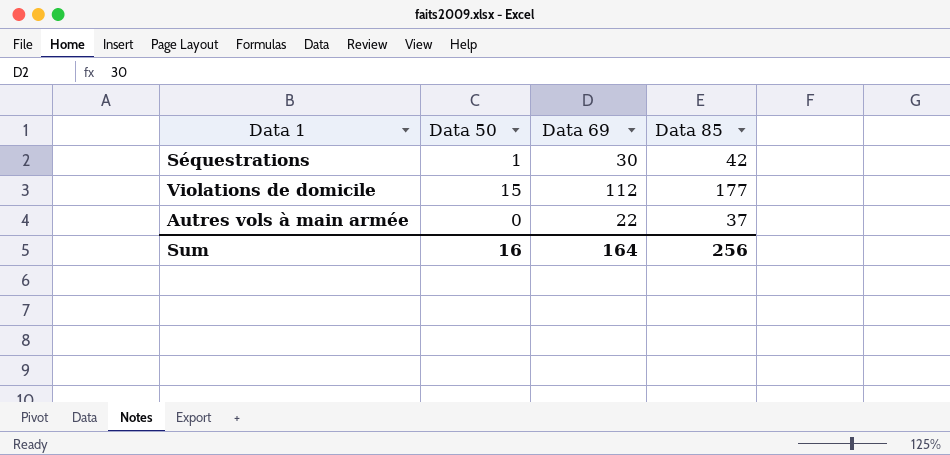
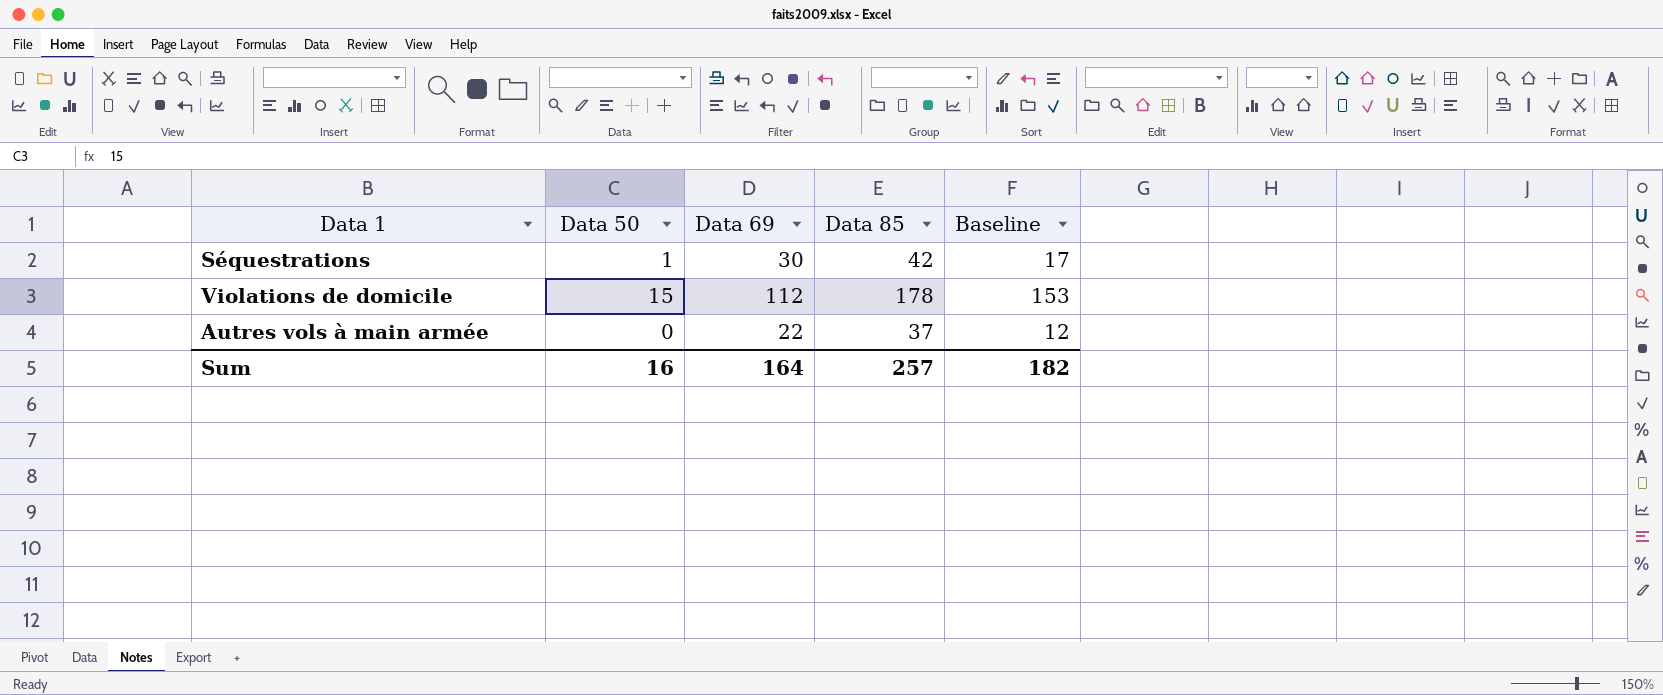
column Baseline | formula: none -> [Data 85] - 25
Violations de domicile | Data 85: 177 -> 178
Sum | Data 85: 256 -> 257

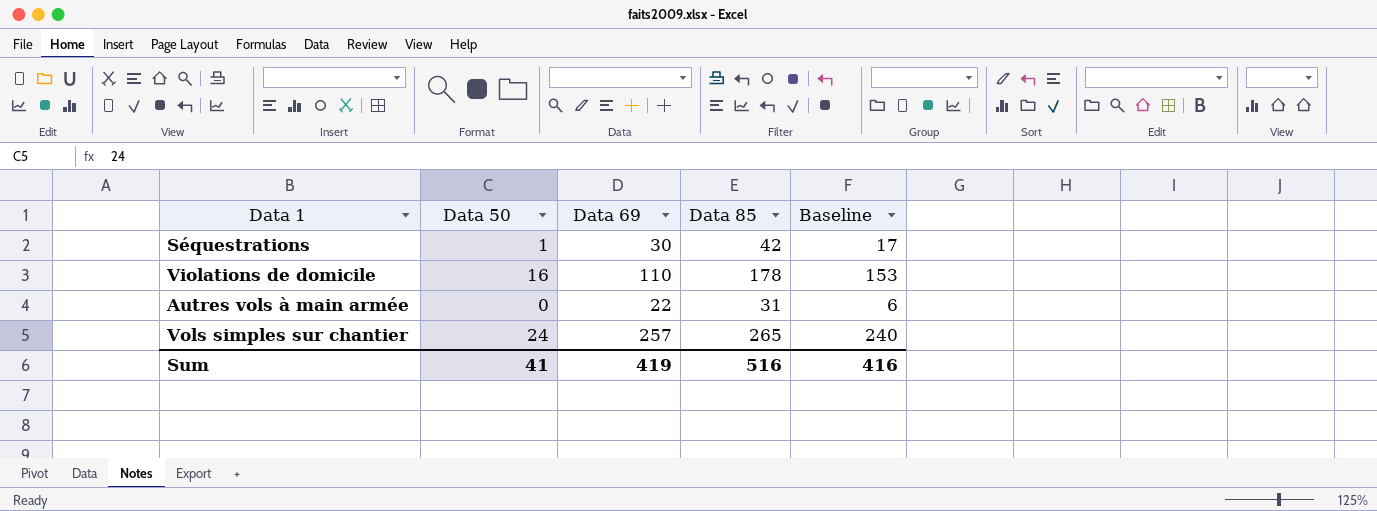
Violations de domicile | Data 50: 15 -> 16
Violations de domicile | Data 69: 112 -> 110
Autres vols à main armée | Data 85: 37 -> 31
Autres vols à main armée | Baseline: 12 -> 6
row Vols simples sur chantier: none -> 24 | 257 | 265 | 240
Sum | Data 50: 16 -> 41
Sum | Data 69: 164 -> 419
Sum | Data 85: 257 -> 516
Sum | Baseline: 182 -> 416

